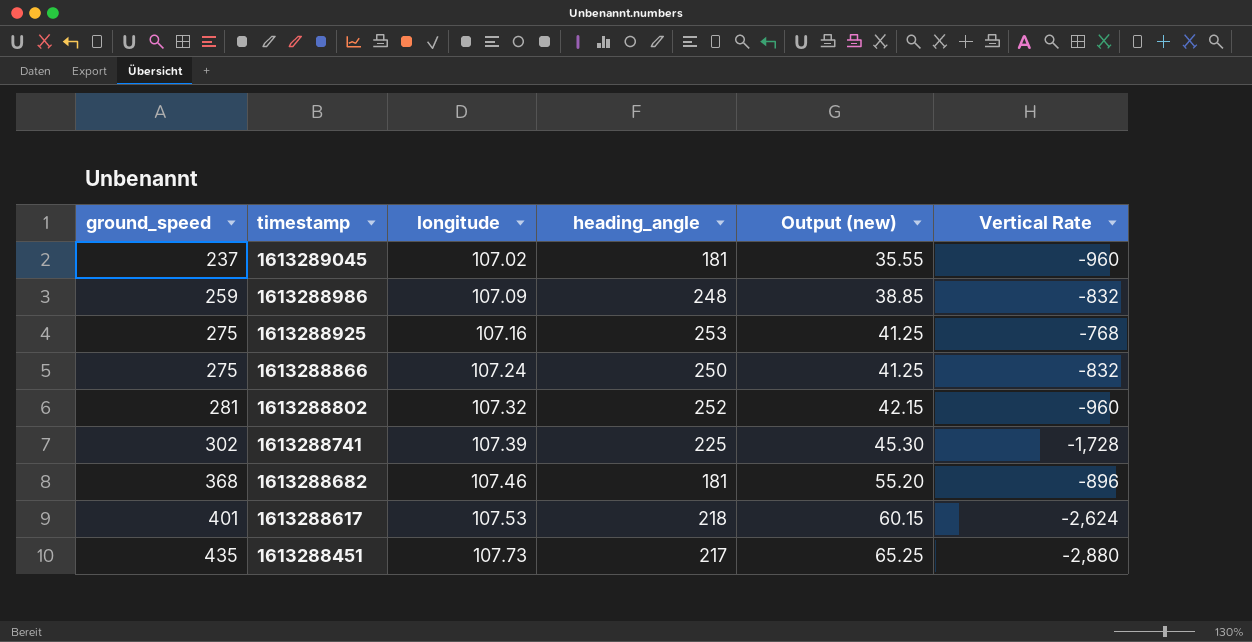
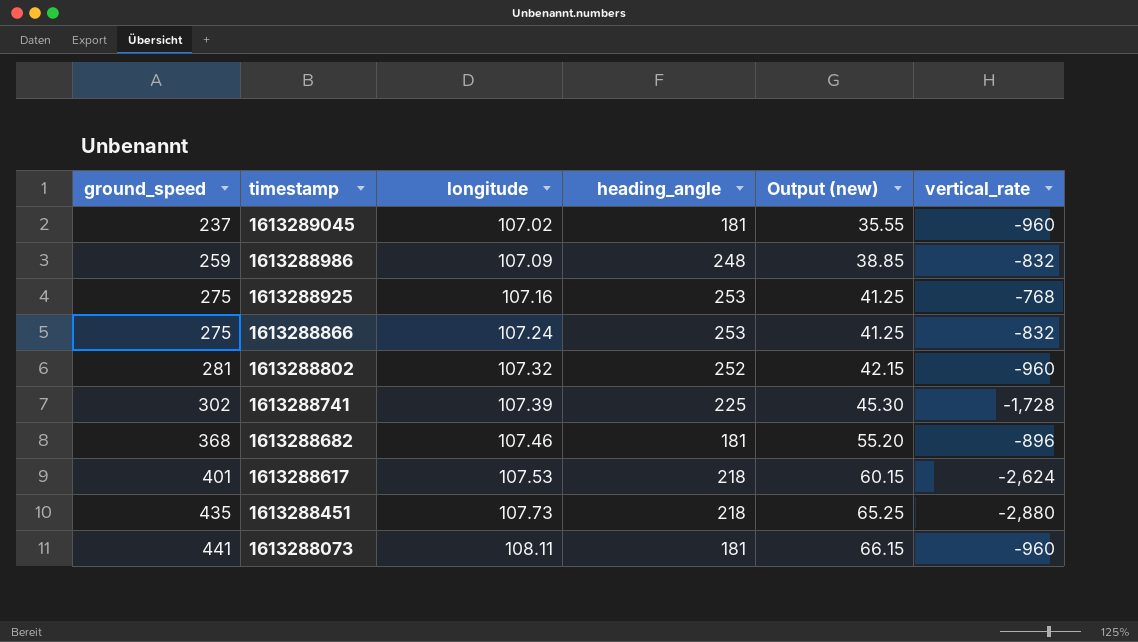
column name: Vertical Rate -> vertical_rate
1613288866 | heading_angle: 250 -> 253
1613288451 | heading_angle: 217 -> 218
row 1613288073: none -> 441 | 108.11 | 181 | 66.15 | -960

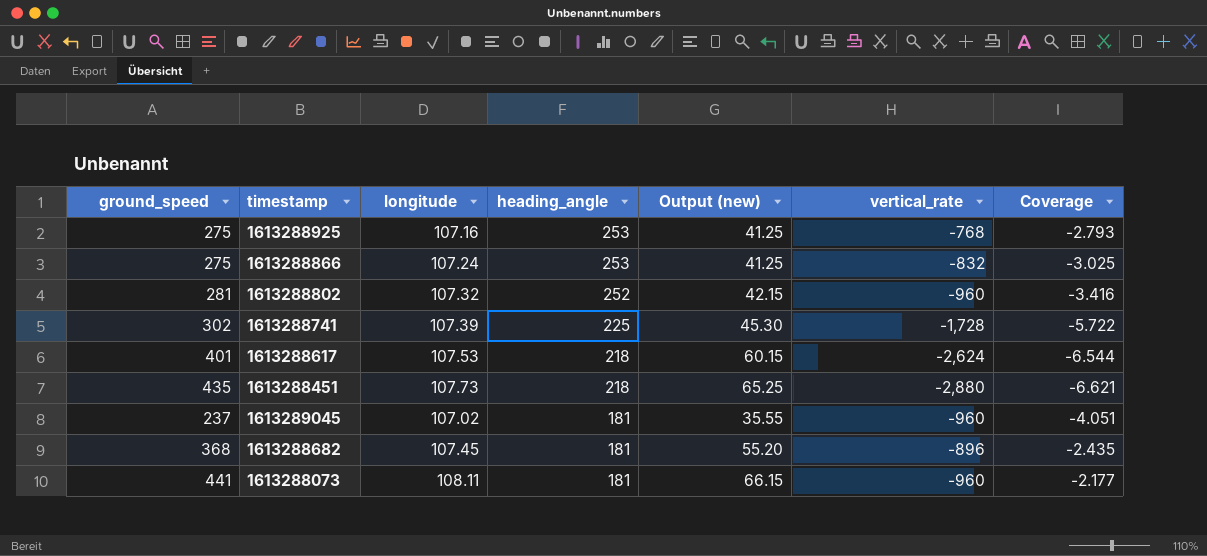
row order: ground_speed ascending -> heading_angle descending
column Coverage | formula: none -> [vertical_rate] / [ground_speed]
row 1613288986: 259 | 107.09 | 248 | 38.85 | -832 -> none
1613288682 | longitude: 107.46 -> 107.45

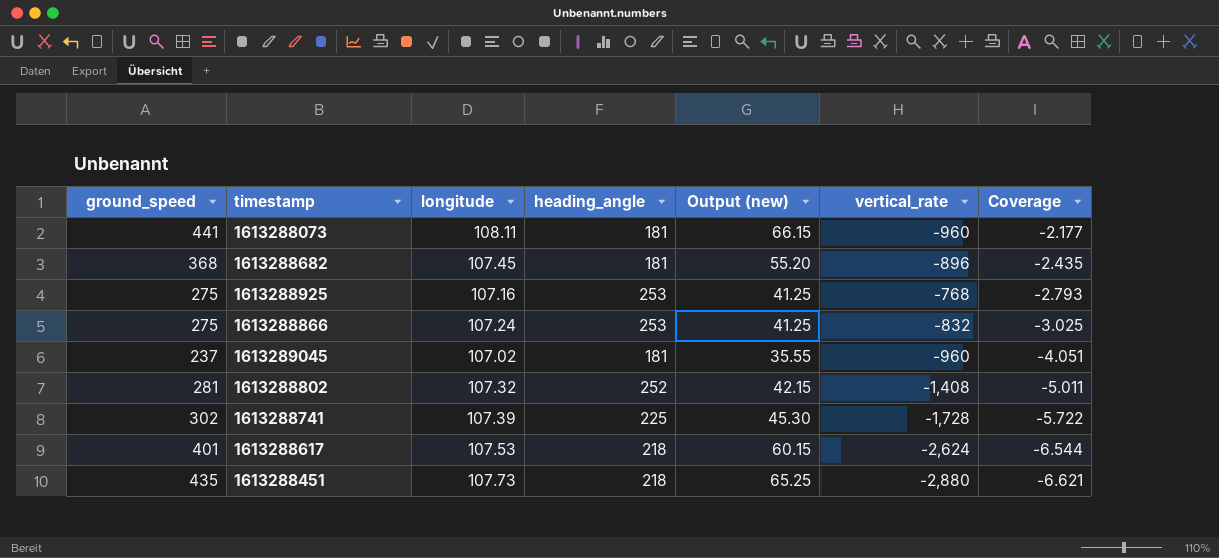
row order: heading_angle descending -> Coverage descending
1613288802 | vertical_rate: -960 -> -1,408
1613288802 | Coverage: -3.416 -> -5.011

